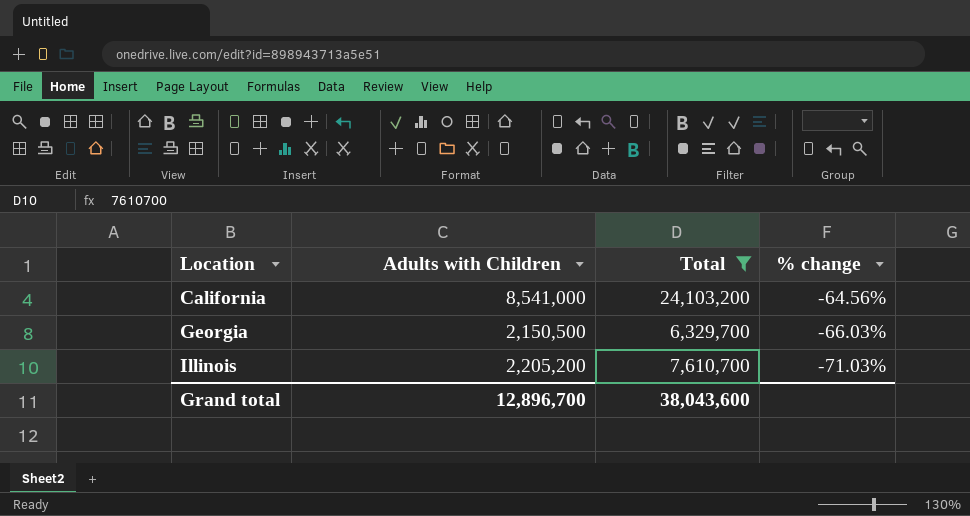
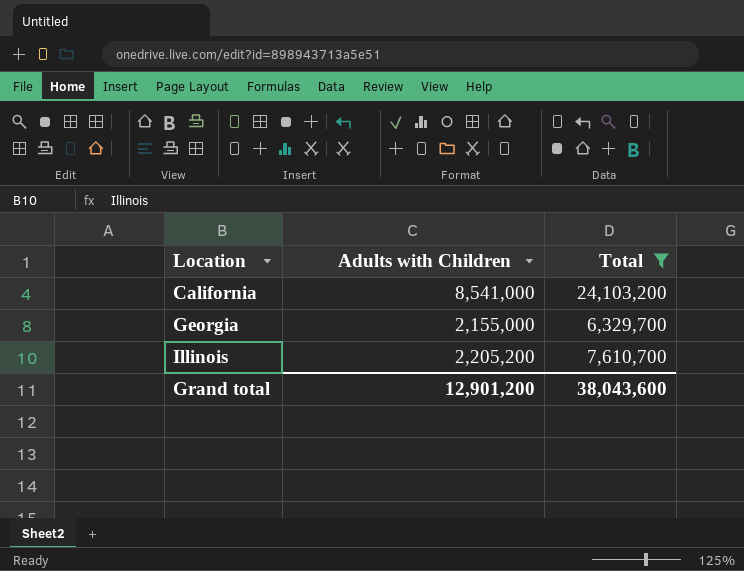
column % change | formula: ([Adults with Children] - [Total]) / [Total] -> none
Georgia | Adults with Children: 2,150,500 -> 2,155,000
Grand total | Adults with Children: 12,896,700 -> 12,901,200

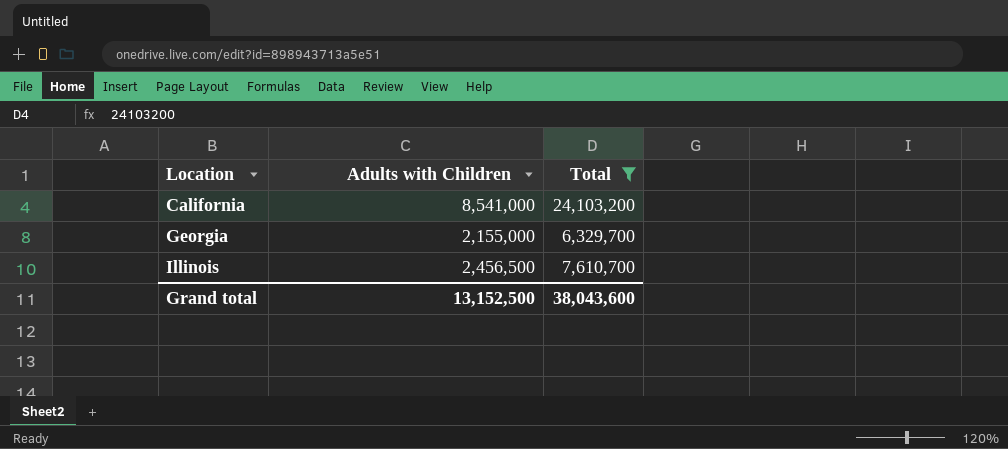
Illinois | Adults with Children: 2,205,200 -> 2,456,500
Grand total | Adults with Children: 12,901,200 -> 13,152,500

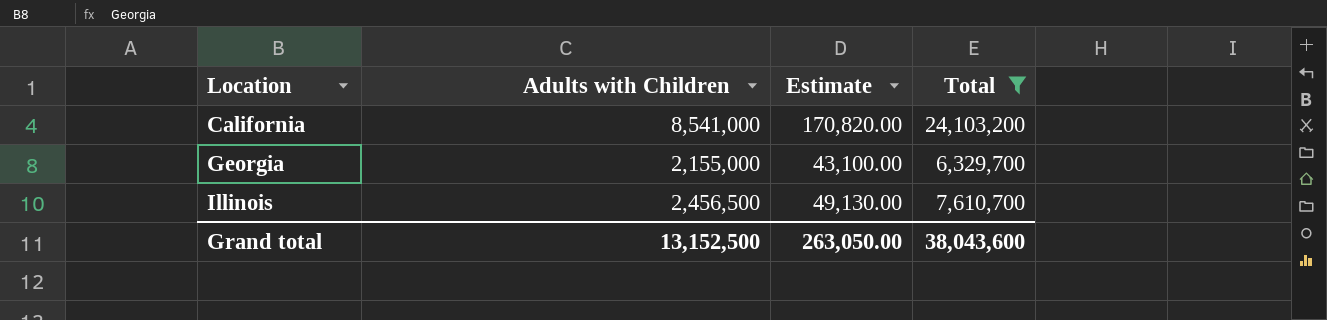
column Estimate | formula: none -> [Adults with Children] * 0.02

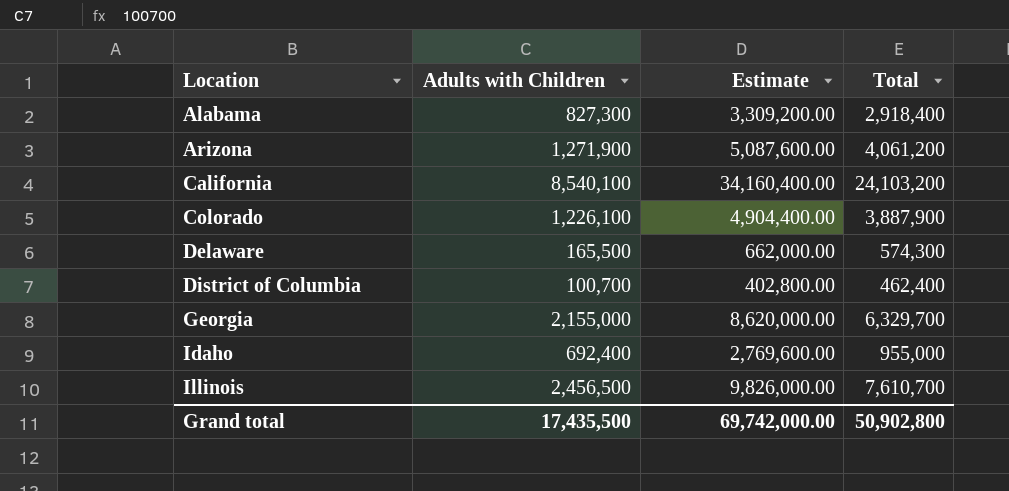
filter: Total >= 6,329,700 -> none
column Estimate | formula: [Adults with Children] * 0.02 -> [Adults with Children] * 4
California | Adults with Children: 8,541,000 -> 8,540,100
Grand total | Adults with Children: 13,152,500 -> 17,435,500
Grand total | Estimate: 263,050.00 -> 69,742,000.00
Grand total | Total: 38,043,600 -> 50,902,800

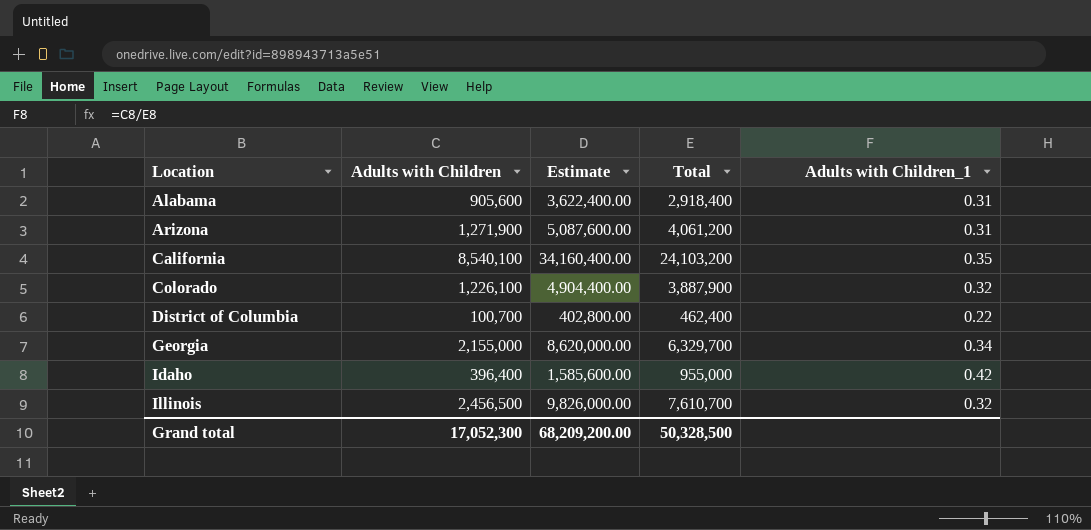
column Adults with Children_1 | formula: none -> [Adults with Children] / [Total]
row Delaware: 165,500 | 662,000.00 | 574,300 -> none
Alabama | Adults with Children: 827,300 -> 905,600
Alabama | Estimate: 3,309,200.00 -> 3,622,400.00
Idaho | Adults with Children: 692,400 -> 396,400
Idaho | Estimate: 2,769,600.00 -> 1,585,600.00
Grand total | Adults with Children: 17,435,500 -> 17,052,300
Grand total | Estimate: 69,742,000.00 -> 68,209,200.00
Grand total | Total: 50,902,800 -> 50,328,500

